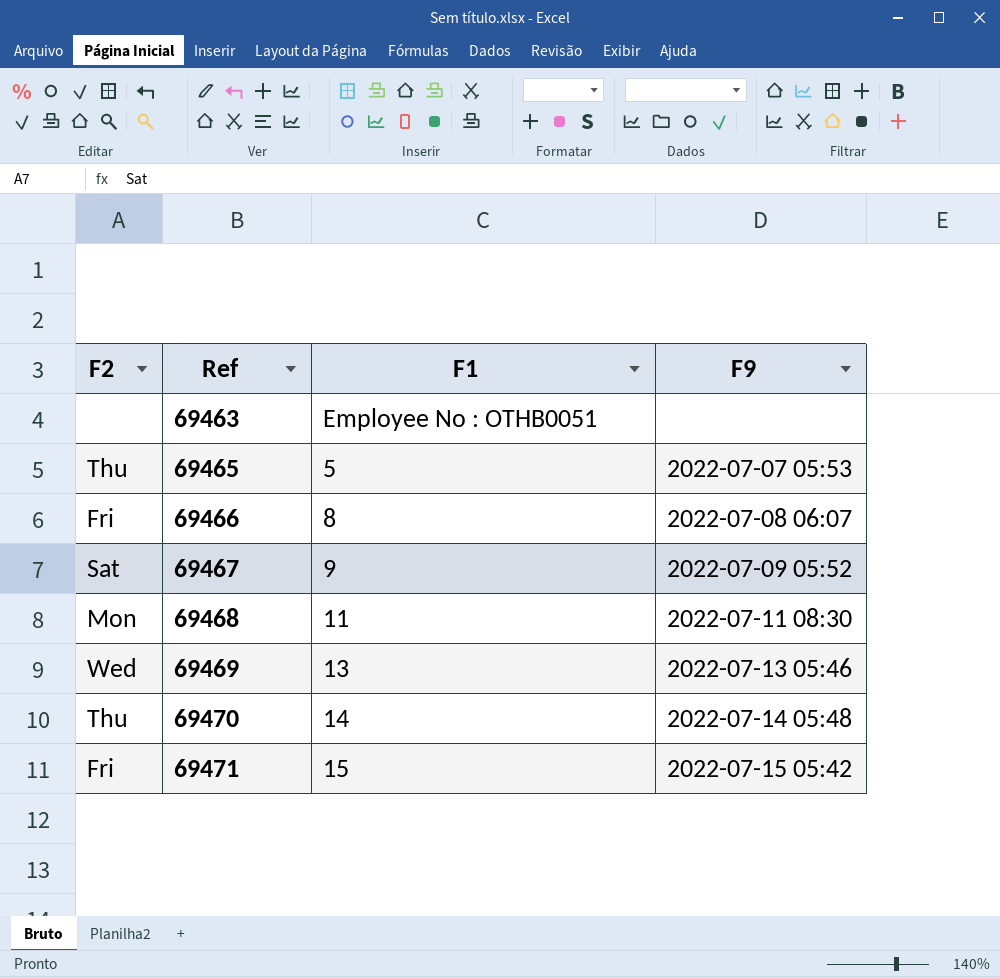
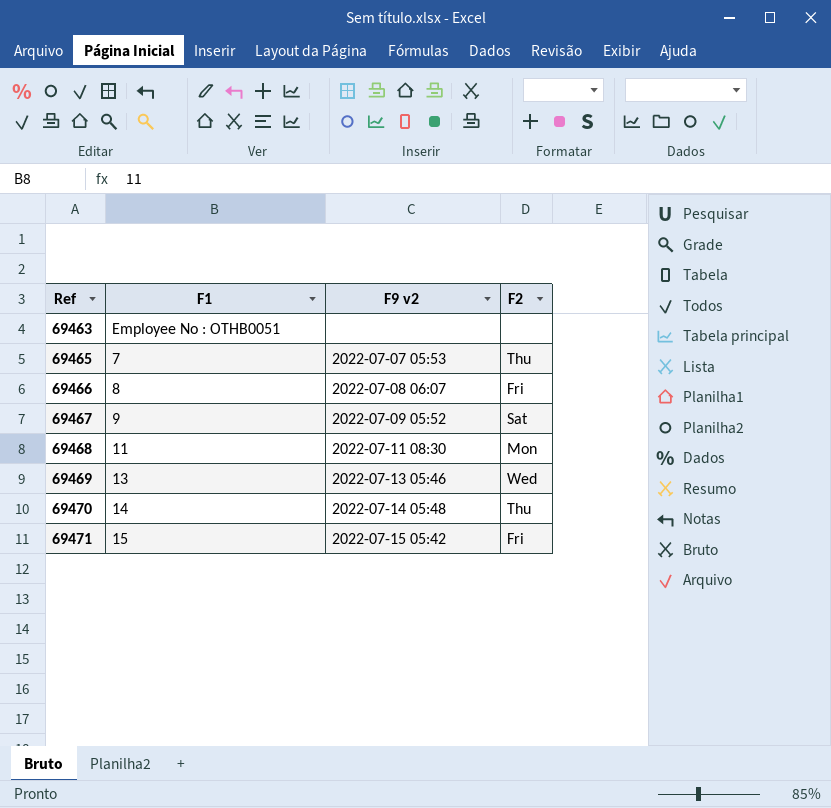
column name: F9 -> F9 v2
column F2 | position: 1 -> 4
69465 | F1: 5 -> 7

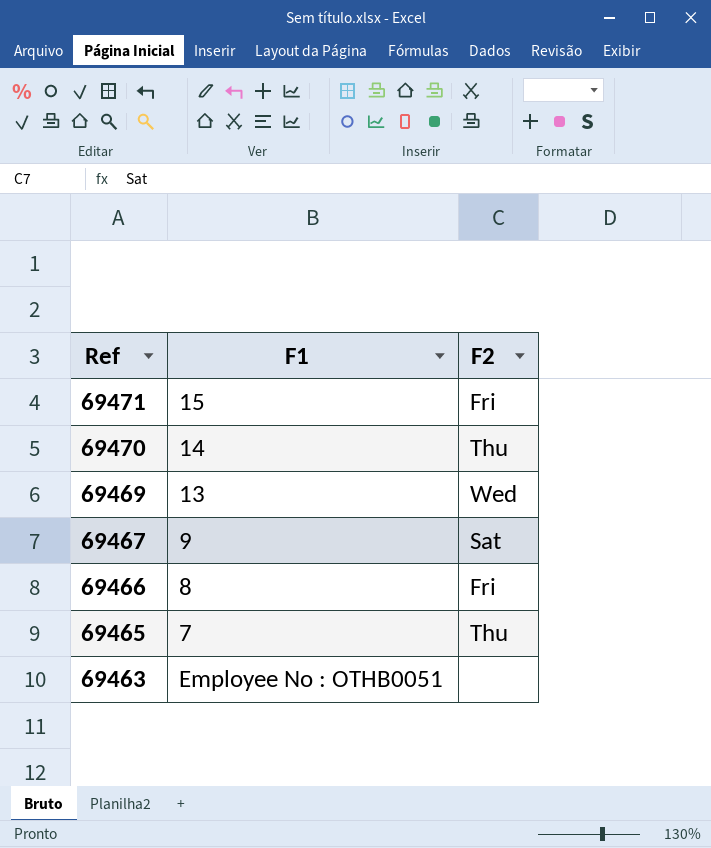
row order: Ref ascending -> Ref descending
column F9 v2 | position: 3 -> none
row 69468: 11 | 2022-07-11 08:30 | Mon -> none

